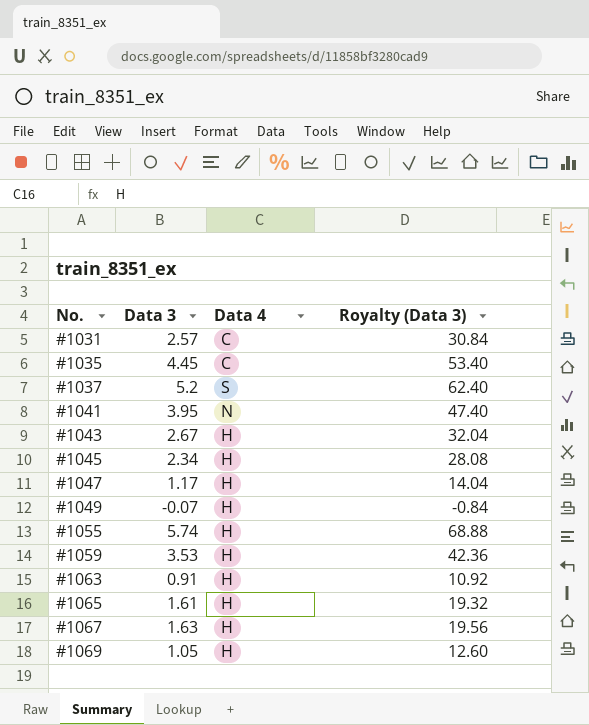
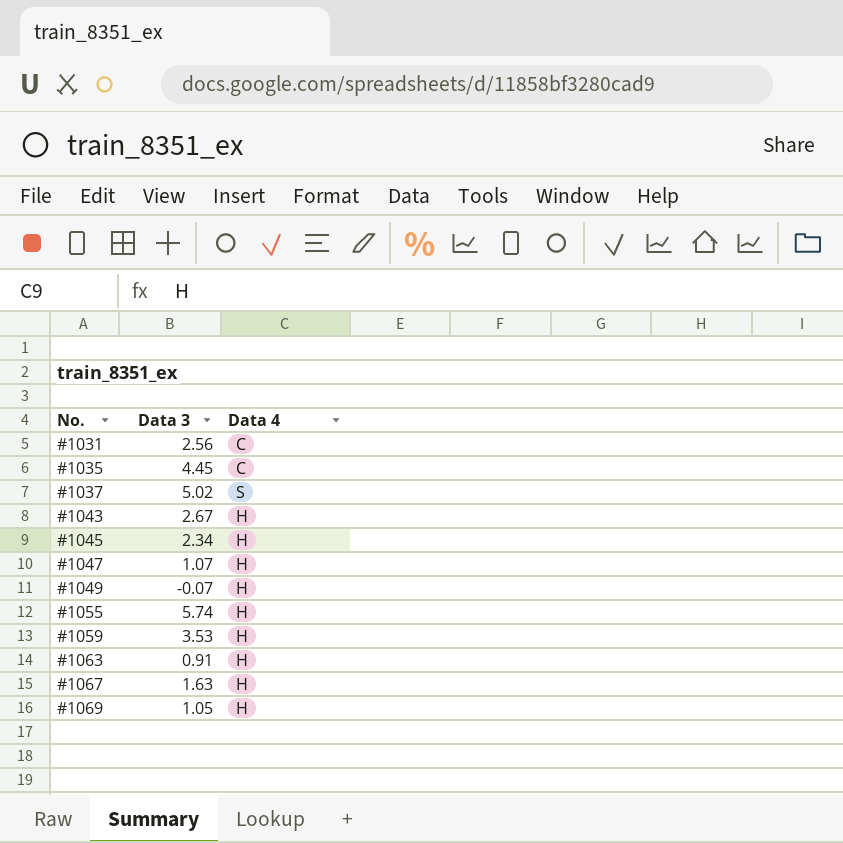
column Royalty (Data 3) | formula: [Data 3] * 12 -> none
row #1041: 3.95 | N | 47.40 -> none
row #1065: 1.61 | H | 19.32 -> none
#1031 | Data 3: 2.57 -> 2.56
#1037 | Data 3: 5.2 -> 5.02
#1047 | Data 3: 1.17 -> 1.07

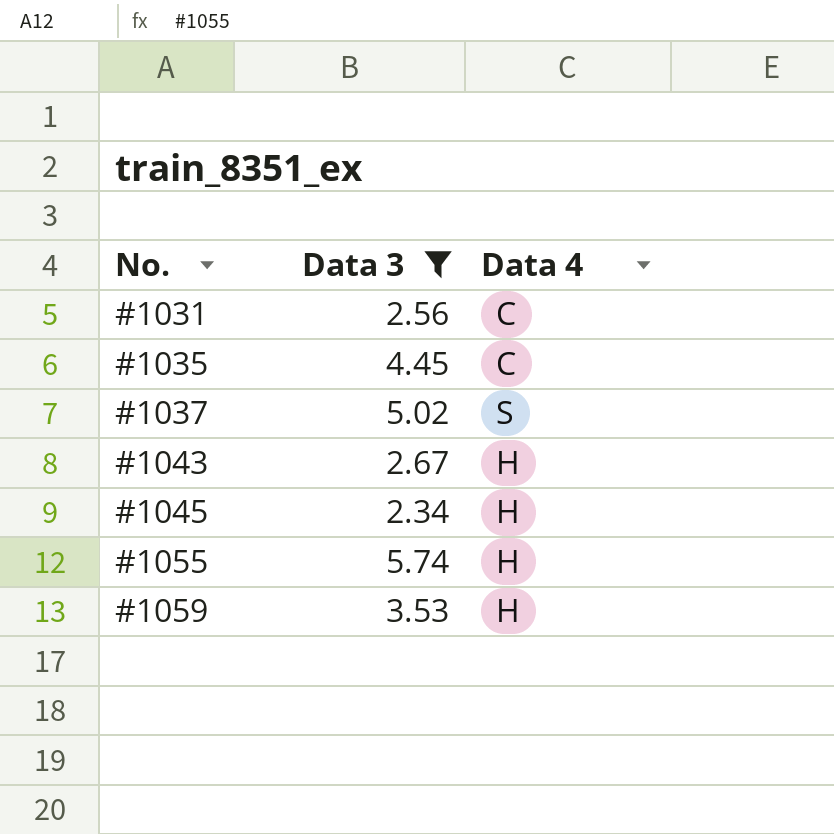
filter: none -> Data 3 >= 2.34

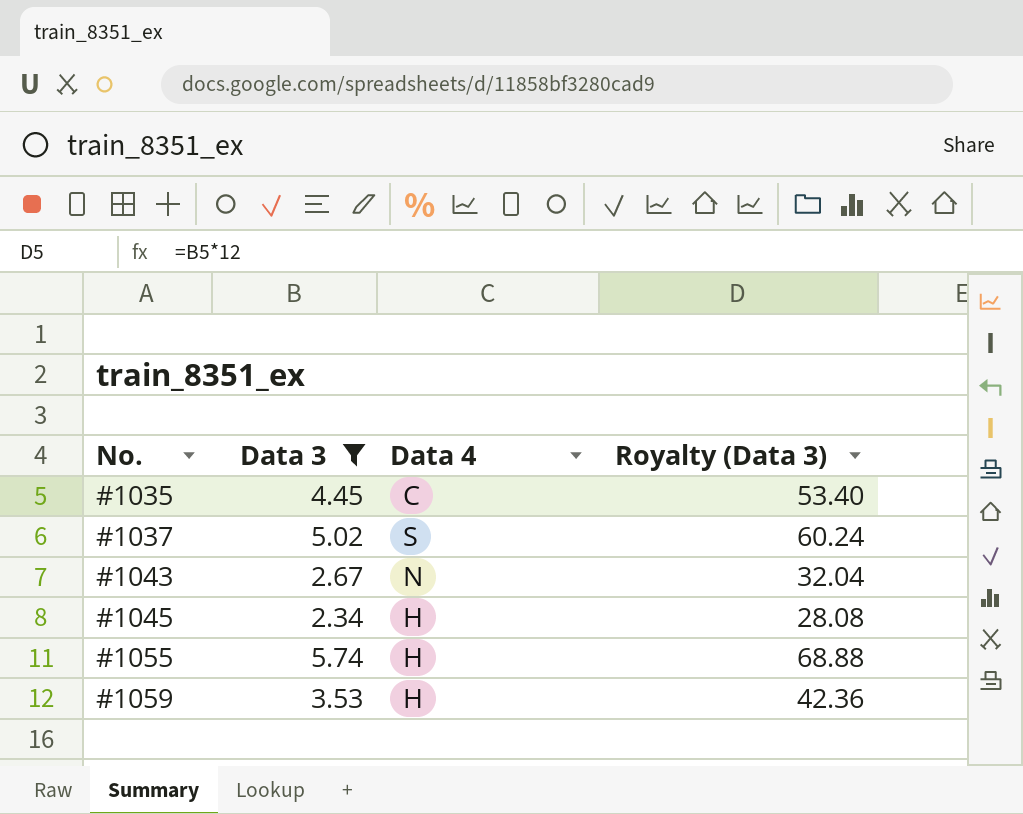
column Royalty (Data 3) | formula: none -> [Data 3] * 12
row #1031: 2.56 | C -> none
#1043 | Data 4: H -> N

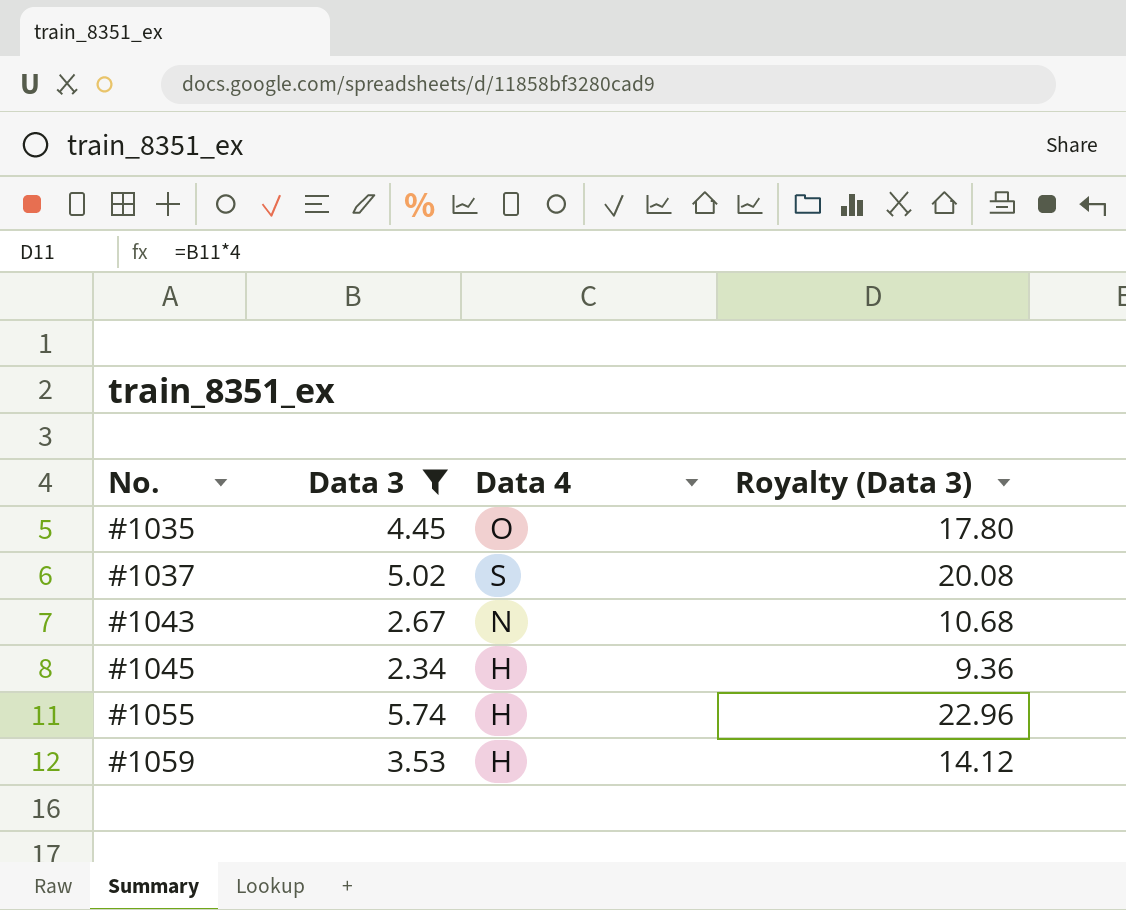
column Royalty (Data 3) | formula: [Data 3] * 12 -> [Data 3] * 4
#1035 | Data 4: C -> O

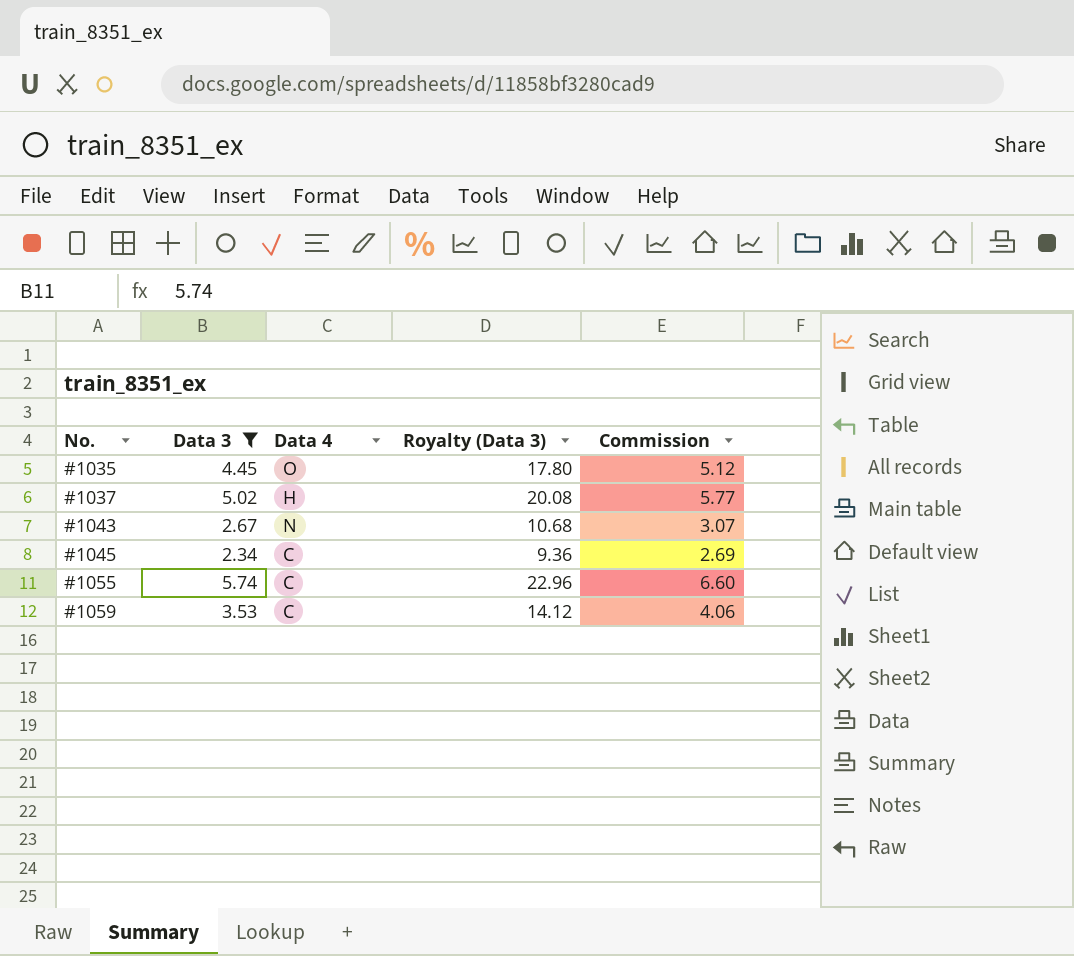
column Commission | formula: none -> [Data 3] * 1.15
#1037 | Data 4: S -> H
#1045 | Data 4: H -> C
#1055 | Data 4: H -> C
#1059 | Data 4: H -> C

